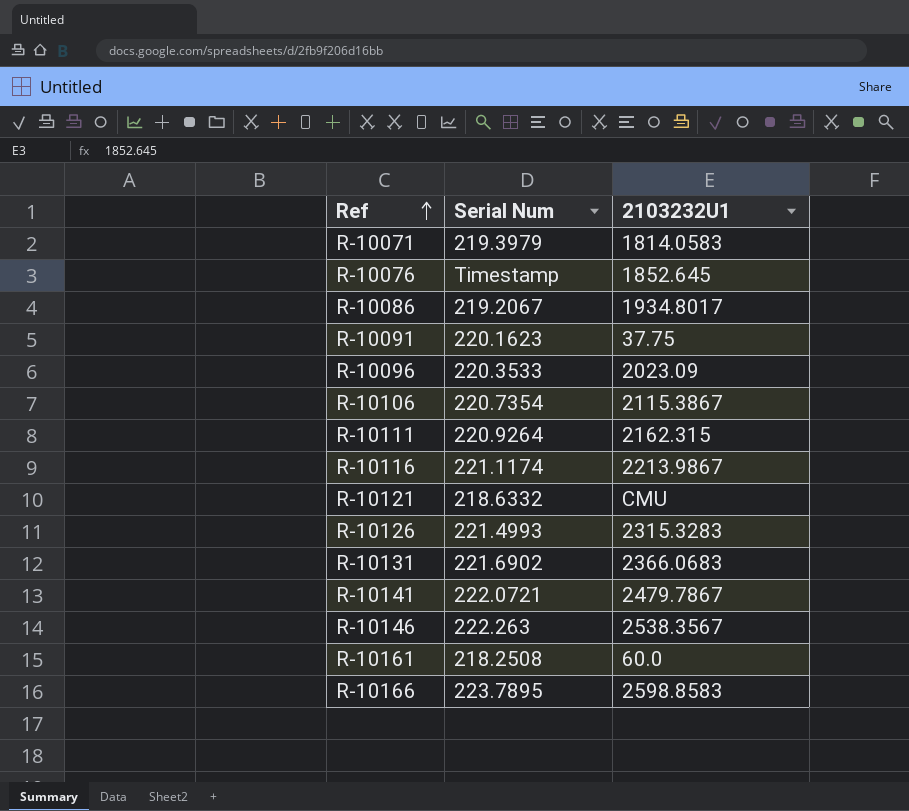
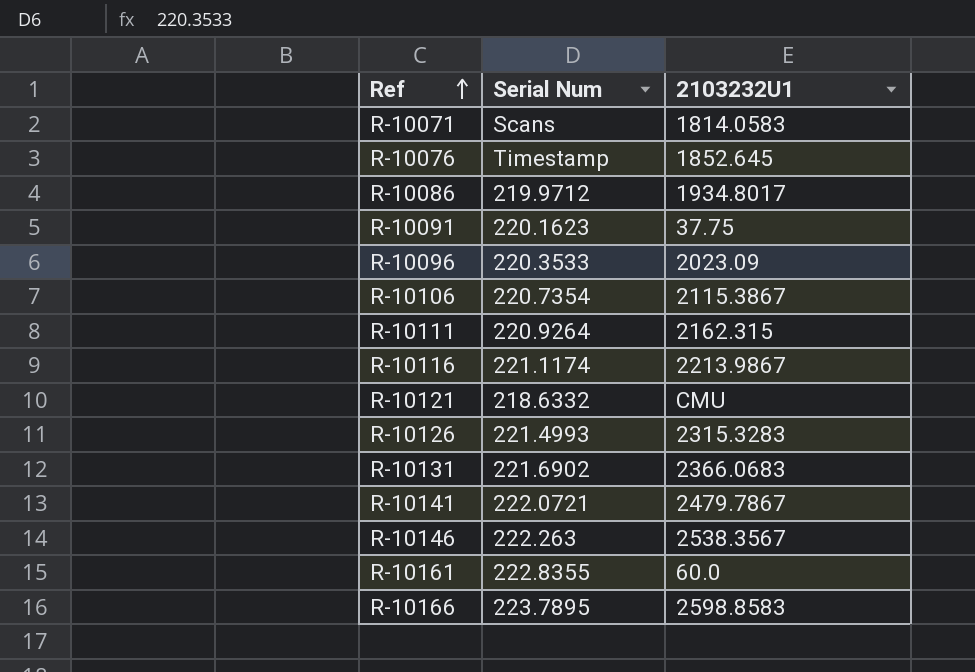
R-10071 | Serial Num: 219.3979 -> Scans
R-10086 | Serial Num: 219.2067 -> 219.9712
R-10161 | Serial Num: 218.2508 -> 222.8355

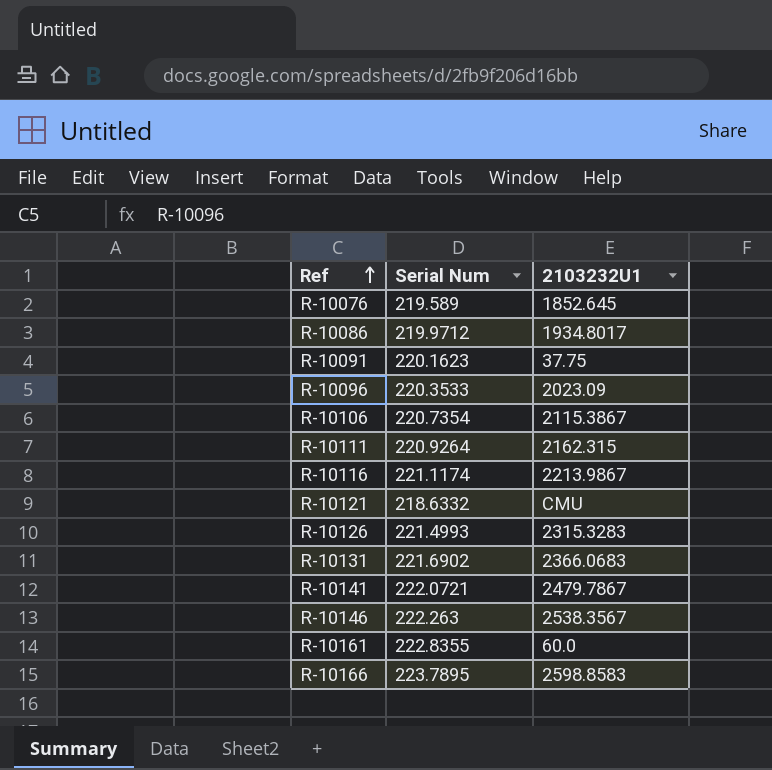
row R-10071: Scans | 1814.0583 -> none
R-10076 | Serial Num: Timestamp -> 219.589

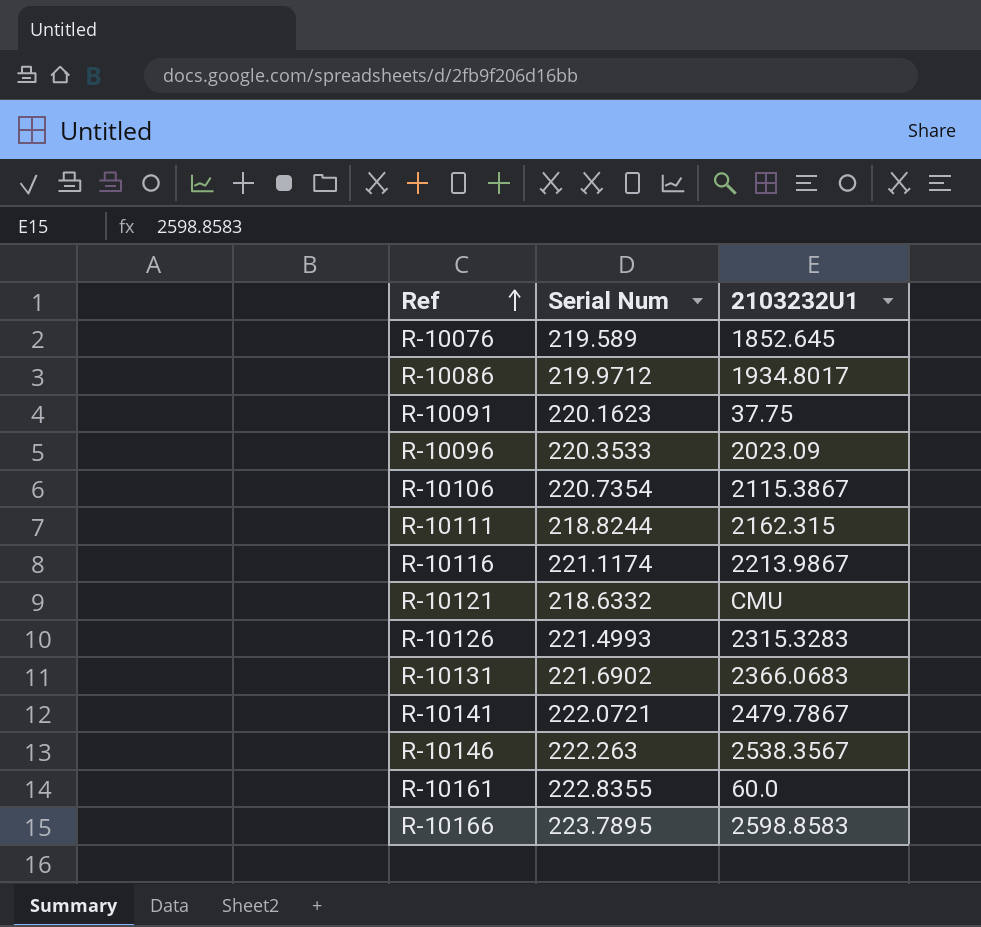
R-10111 | Serial Num: 220.9264 -> 218.8244

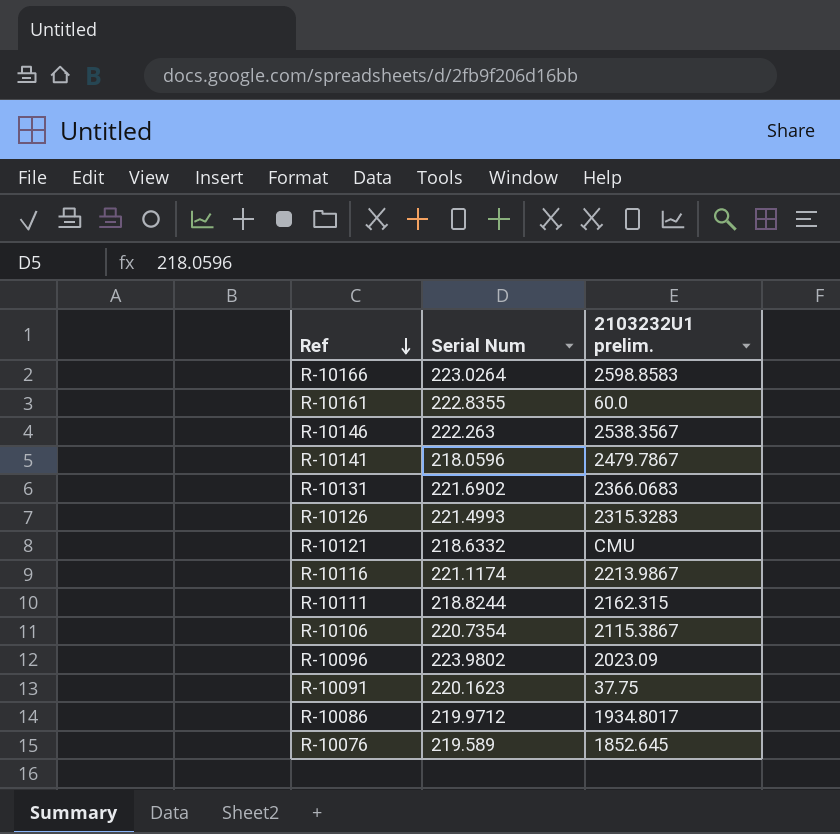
row order: Ref ascending -> Ref descending
column name: 2103232U1 -> 2103232U1 prelim.
R-10166 | Serial Num: 223.7895 -> 223.0264
R-10141 | Serial Num: 222.0721 -> 218.0596
R-10096 | Serial Num: 220.3533 -> 223.9802

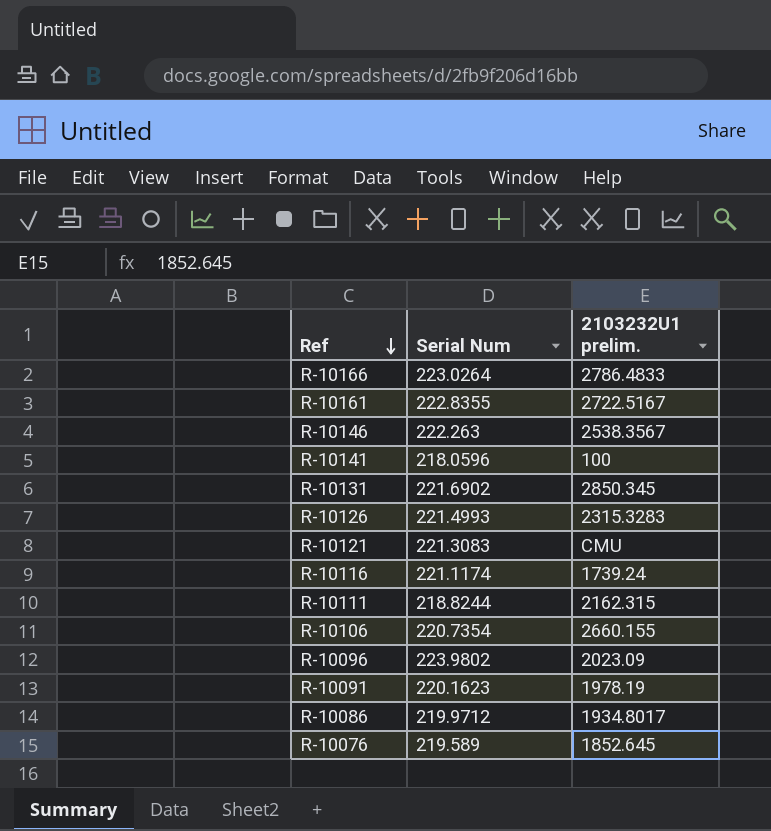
R-10166 | 2103232U1 prelim.: 2598.8583 -> 2786.4833
R-10161 | 2103232U1 prelim.: 60.0 -> 2722.5167
R-10141 | 2103232U1 prelim.: 2479.7867 -> 100
R-10131 | 2103232U1 prelim.: 2366.0683 -> 2850.345
R-10121 | Serial Num: 218.6332 -> 221.3083
R-10116 | 2103232U1 prelim.: 2213.9867 -> 1739.24
R-10106 | 2103232U1 prelim.: 2115.3867 -> 2660.155
R-10091 | 2103232U1 prelim.: 37.75 -> 1978.19

